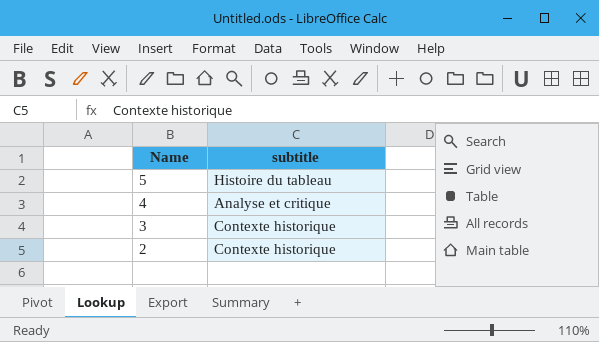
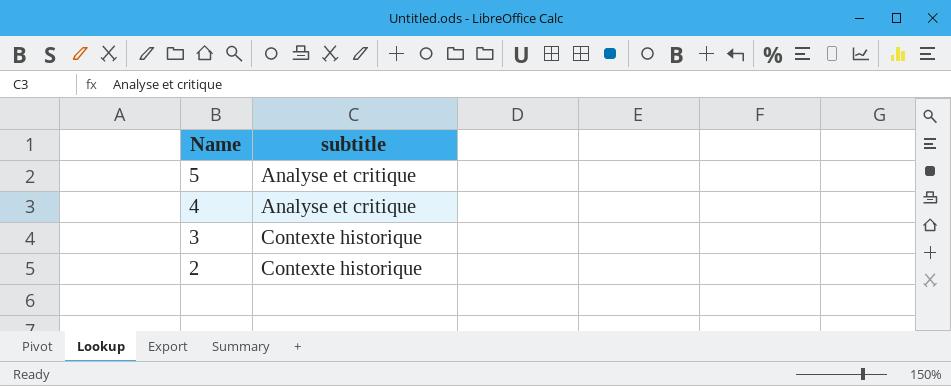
5 | subtitle: Histoire du tableau -> Analyse et critique

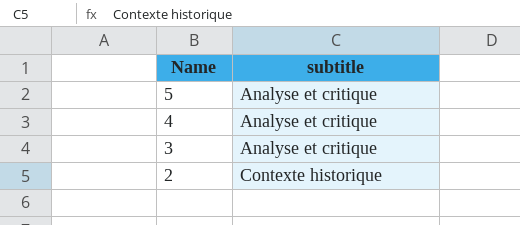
3 | subtitle: Contexte historique -> Analyse et critique

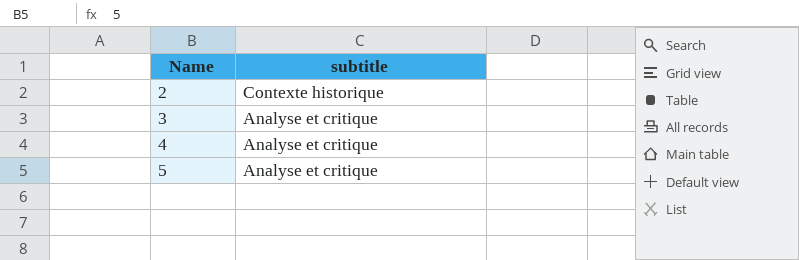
row order: Name descending -> Name ascending

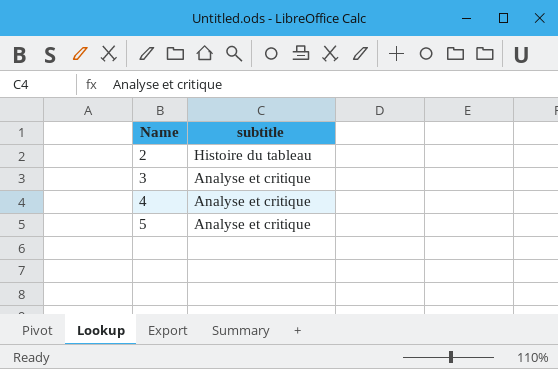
2 | subtitle: Contexte historique -> Histoire du tableau

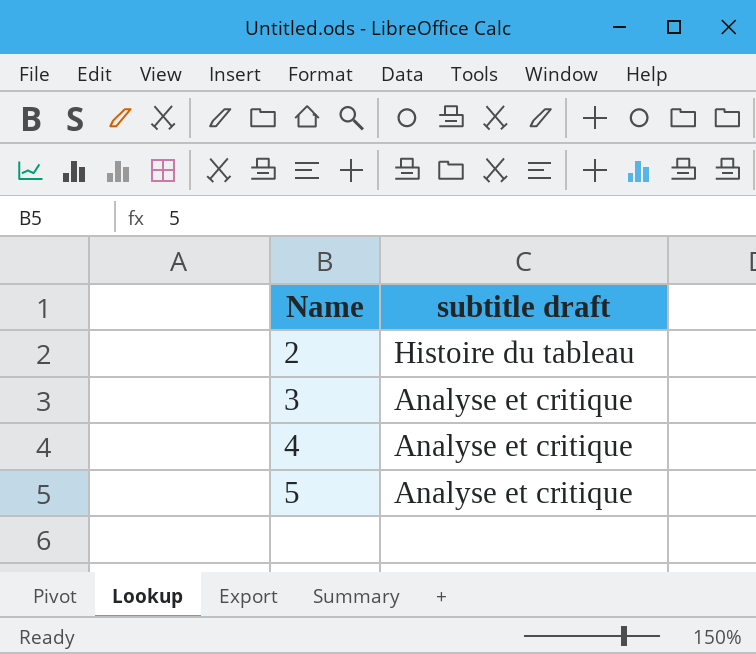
column name: subtitle -> subtitle draft

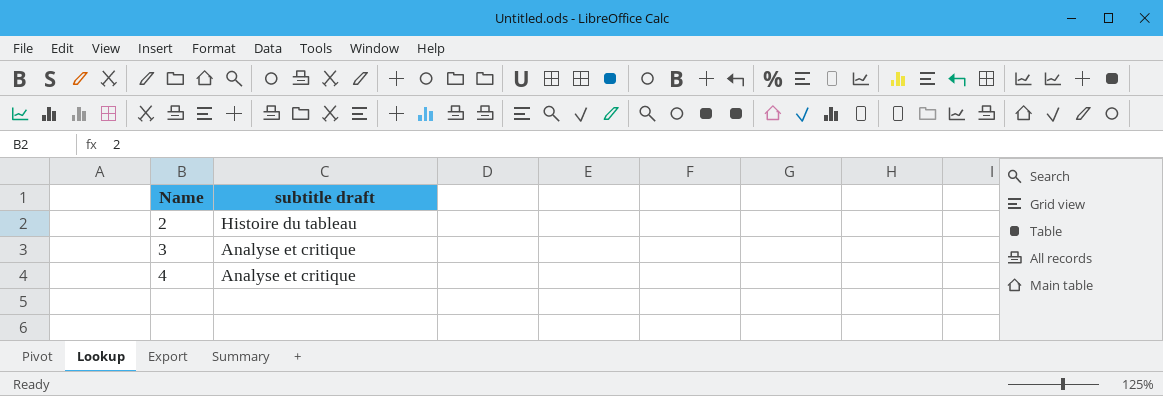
row 5: Analyse et critique -> none

